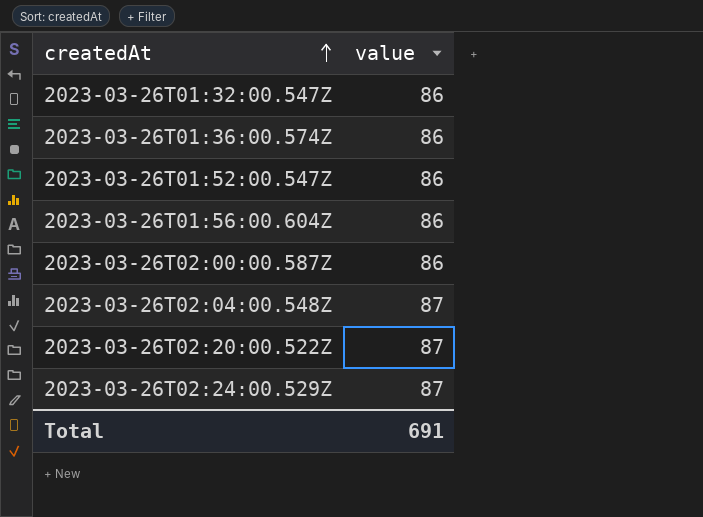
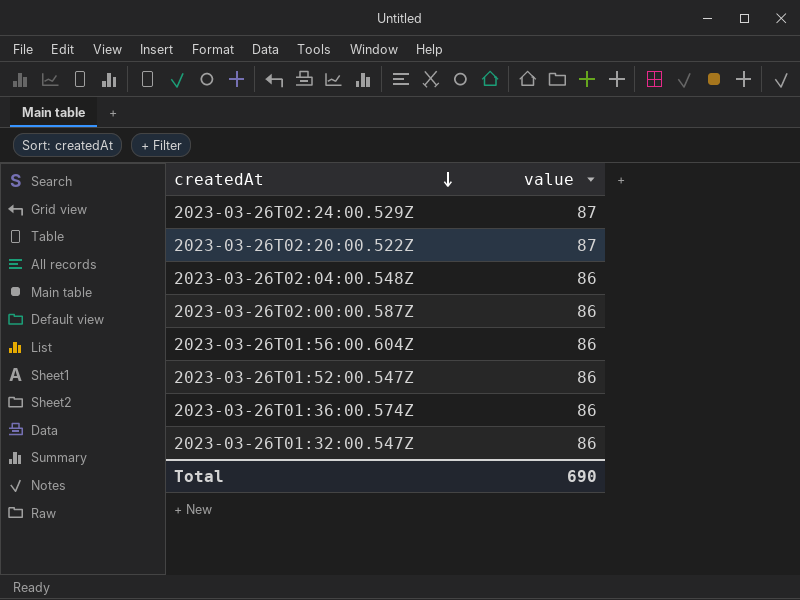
row order: createdAt ascending -> createdAt descending
2023-03-26T02:04:00.548Z | value: 87 -> 86
Total | value: 691 -> 690

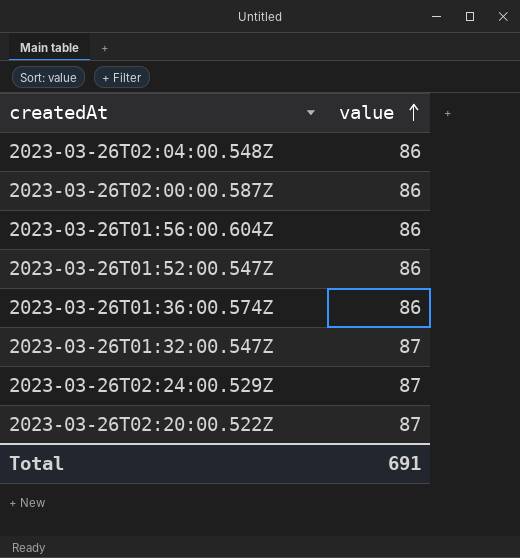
row order: createdAt descending -> value ascending
2023-03-26T01:32:00.547Z | value: 86 -> 87
Total | value: 690 -> 691

